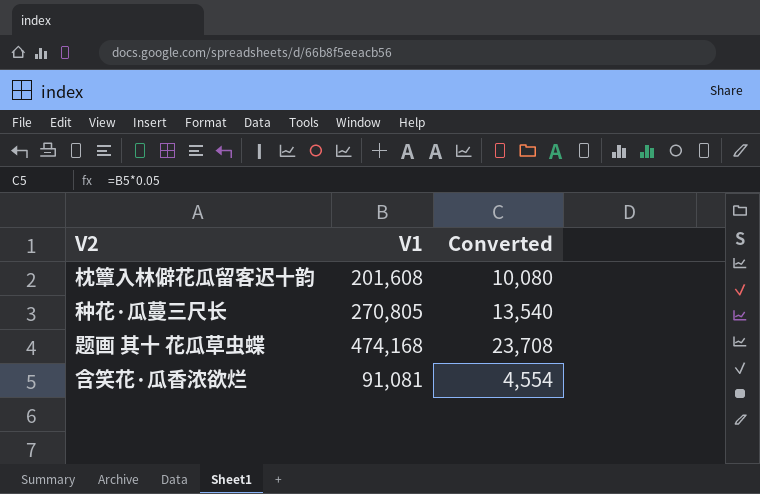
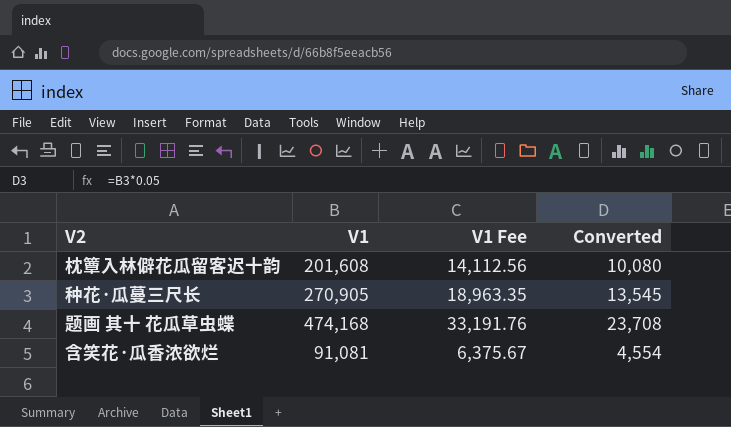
column V1 Fee | formula: none -> [V1] * 0.07
种花·瓜蔓三尺长 | V1: 270,805 -> 270,905
种花·瓜蔓三尺长 | Converted: 13,540 -> 13,545

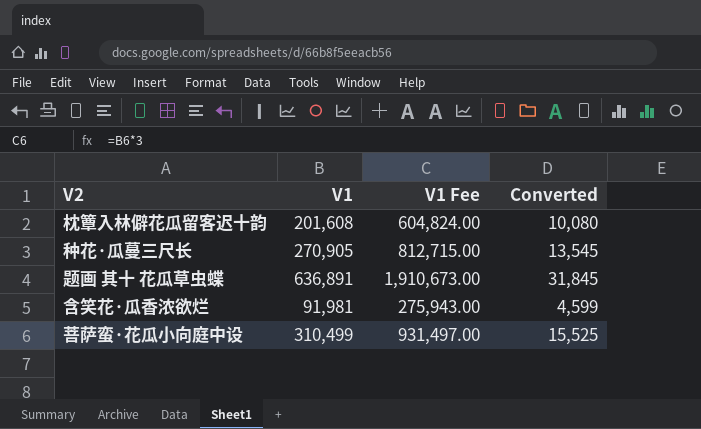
column V1 Fee | formula: [V1] * 0.07 -> [V1] * 3
题画 其十 花瓜草虫蝶 | V1: 474,168 -> 636,891
题画 其十 花瓜草虫蝶 | Converted: 23,708 -> 31,845
含笑花·瓜香浓欲烂 | V1: 91,081 -> 91,981
含笑花·瓜香浓欲烂 | Converted: 4,554 -> 4,599
row 菩萨蛮·花瓜小向庭中设: none -> 310,499 | 931,497.00 | 15,525

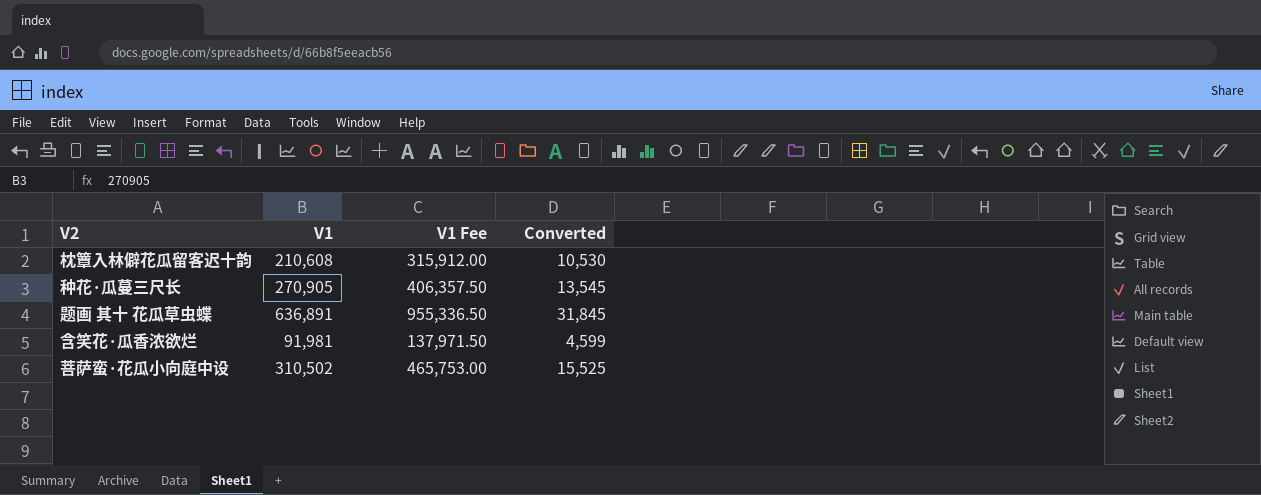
column V1 Fee | formula: [V1] * 3 -> [V1] * 1.5
枕簟入林僻花瓜留客迟十韵 | V1: 201,608 -> 210,608
枕簟入林僻花瓜留客迟十韵 | Converted: 10,080 -> 10,530
菩萨蛮·花瓜小向庭中设 | V1: 310,499 -> 310,502

